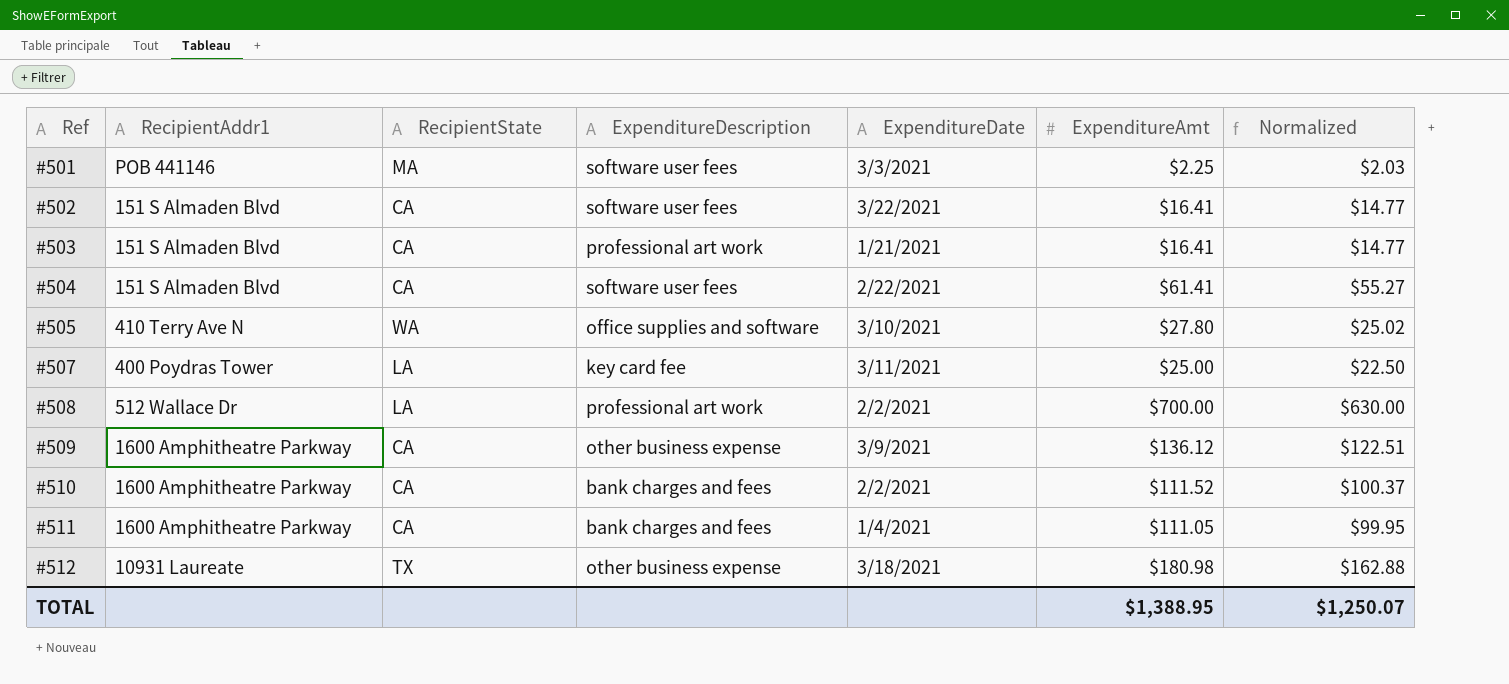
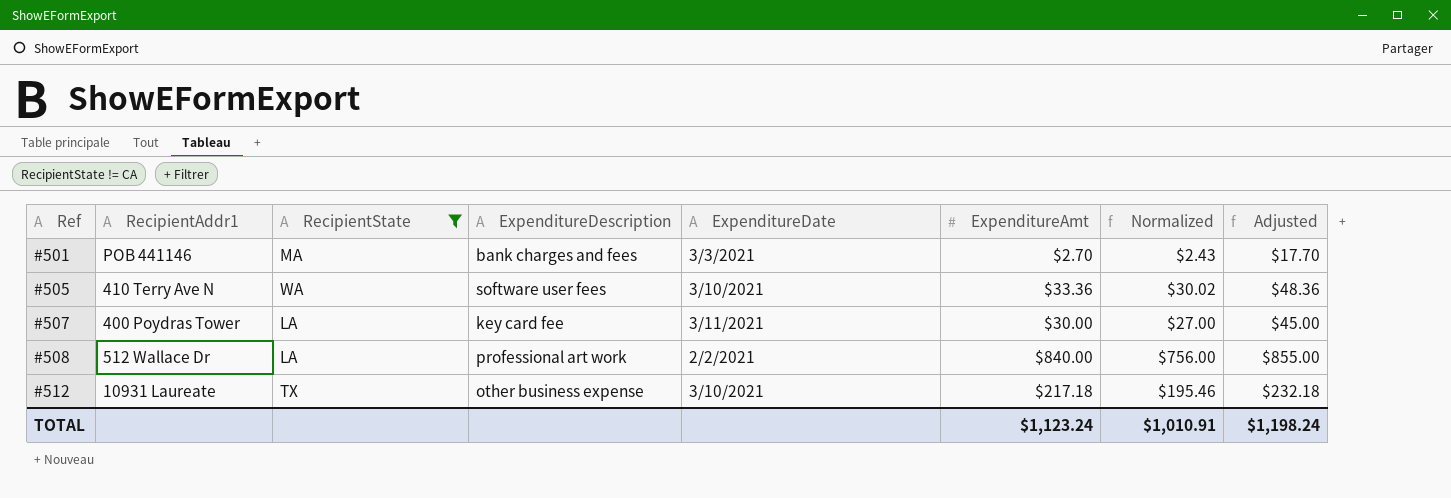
filter: none -> RecipientState != CA
column Adjusted | formula: none -> [ExpenditureAmt] + 15
#501 | ExpenditureDescription: software user fees -> bank charges and fees
#501 | ExpenditureAmt: $2.25 -> $2.70
#501 | Normalized: $2.03 -> $2.43
#505 | ExpenditureDescription: office supplies and software -> software user fees
#505 | ExpenditureAmt: $27.80 -> $33.36
#505 | Normalized: $25.02 -> $30.02
#507 | ExpenditureAmt: $25.00 -> $30.00
#507 | Normalized: $22.50 -> $27.00
#508 | ExpenditureAmt: $700.00 -> $840.00
#508 | Normalized: $630.00 -> $756.00
#512 | ExpenditureDate: 3/18/2021 -> 3/10/2021
#512 | ExpenditureAmt: $180.98 -> $217.18
#512 | Normalized: $162.88 -> $195.46
TOTAL | ExpenditureAmt: $1,388.95 -> $1,123.24
TOTAL | Normalized: $1,250.07 -> $1,010.91

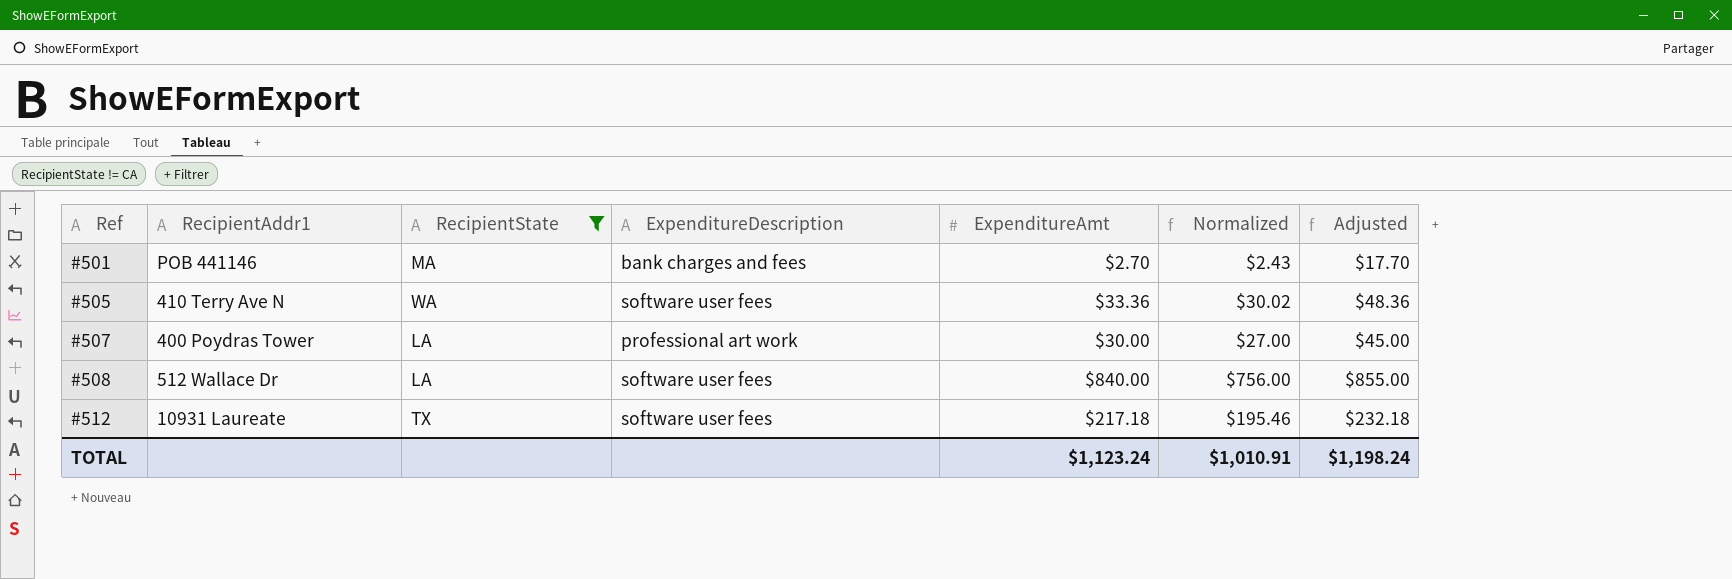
column ExpenditureDate | position: 5 -> none
#507 | ExpenditureDescription: key card fee -> professional art work
#508 | ExpenditureDescription: professional art work -> software user fees
#512 | ExpenditureDescription: other business expense -> software user fees

